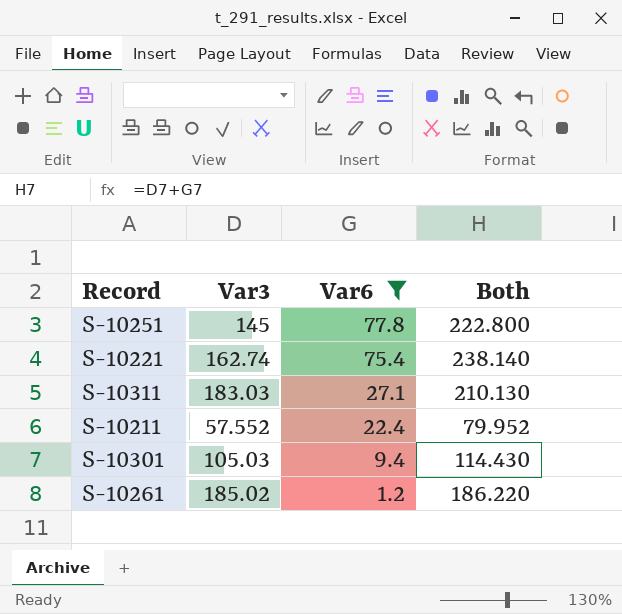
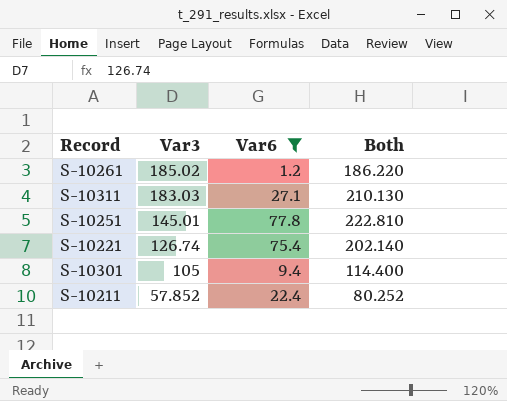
row order: Var6 descending -> Var3 descending
S-10251 | Var3: 145 -> 145.01
S-10251 | Both: 222.800 -> 222.810
S-10221 | Var3: 162.74 -> 126.74
S-10221 | Both: 238.140 -> 202.140
S-10301 | Var3: 105.03 -> 105
S-10301 | Both: 114.430 -> 114.400
S-10211 | Var3: 57.552 -> 57.852
S-10211 | Both: 79.952 -> 80.252

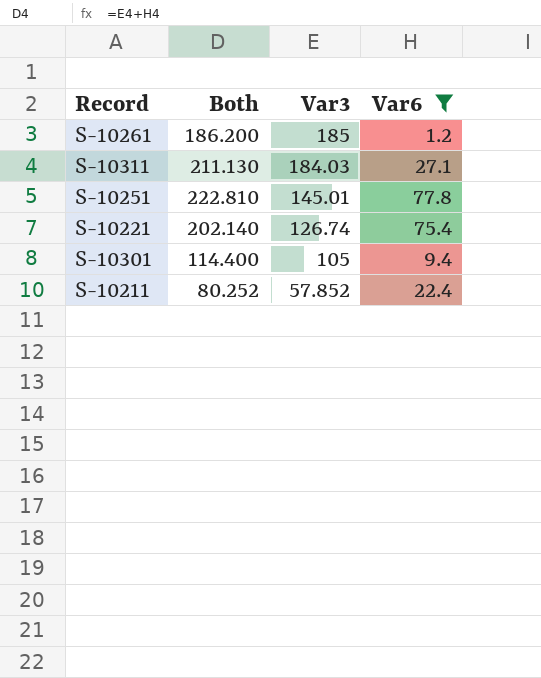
column Both | position: 4 -> 2
S-10261 | Both: 186.220 -> 186.200
S-10261 | Var3: 185.02 -> 185
S-10311 | Both: 210.130 -> 211.130
S-10311 | Var3: 183.03 -> 184.03

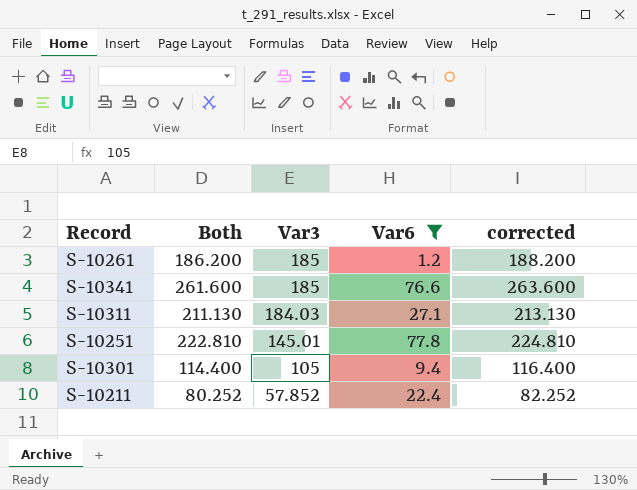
column corrected | formula: none -> [Both] + 2
row S-10221: 202.140 | 126.74 | 75.4 -> none
row S-10341: none -> 261.600 | 185 | 76.6 | 263.600

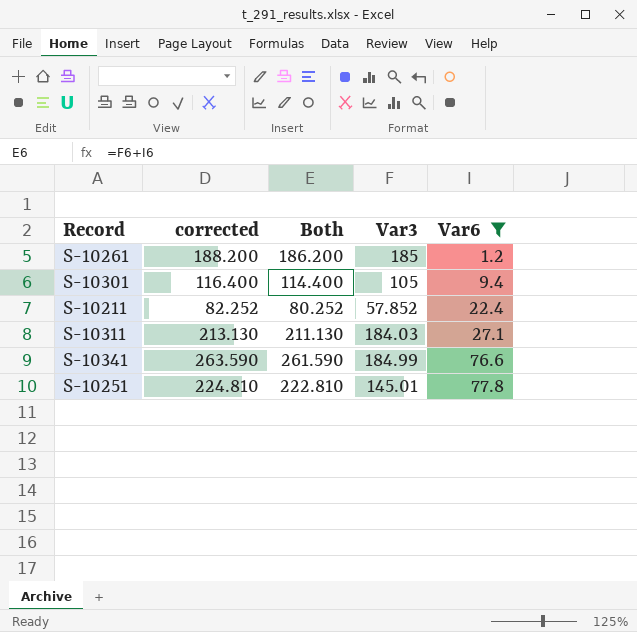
row order: Var3 descending -> Var6 ascending
column corrected | position: 5 -> 2
S-10341 | corrected: 263.600 -> 263.590
S-10341 | Both: 261.600 -> 261.590
S-10341 | Var3: 185 -> 184.99

